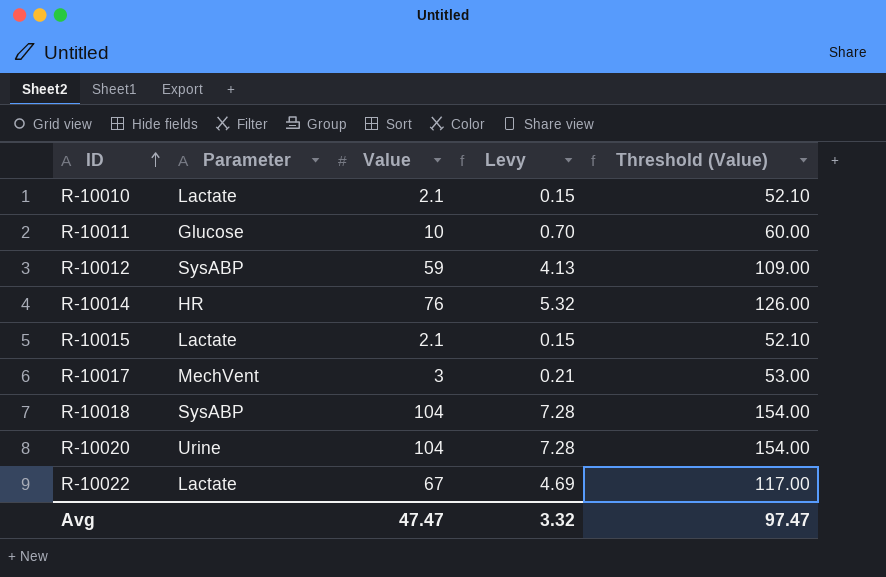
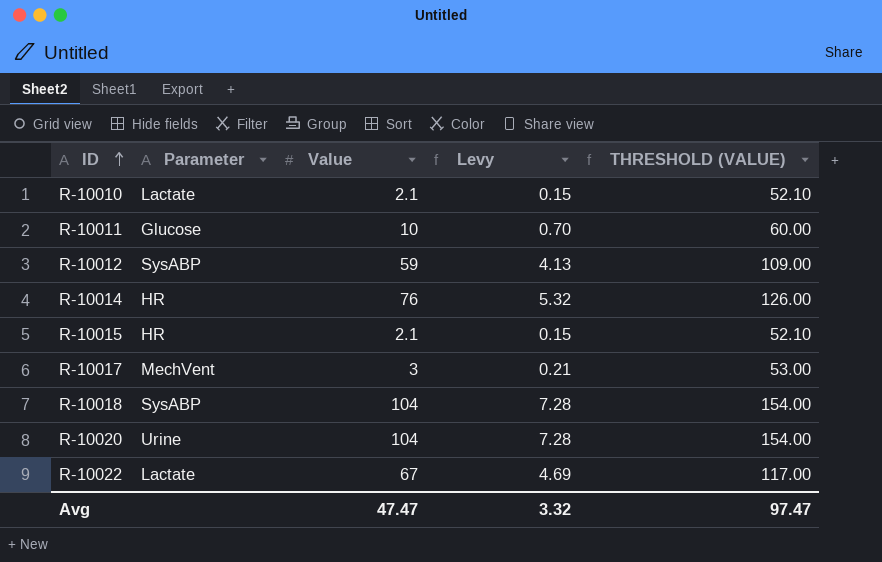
column name: Threshold (Value) -> THRESHOLD (VALUE)
R-10015 | Parameter: Lactate -> HR

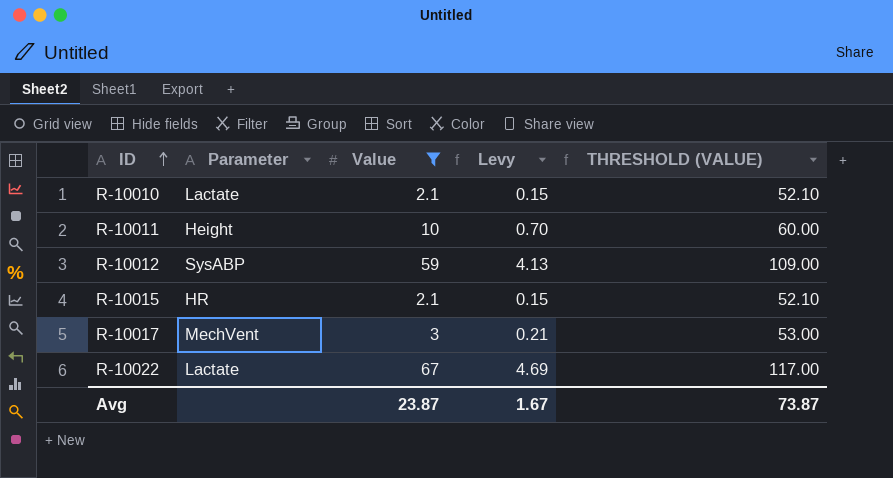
filter: none -> Value <= 67
R-10011 | Parameter: Glucose -> Height
Avg | Value: 47.47 -> 23.87
Avg | Levy: 3.32 -> 1.67
Avg | THRESHOLD (VALUE): 97.47 -> 73.87

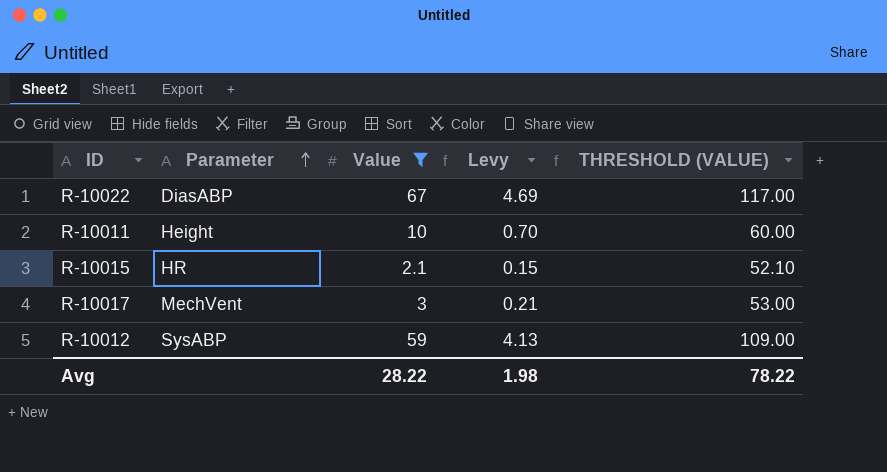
row order: ID ascending -> Parameter ascending
row R-10010: Lactate | 2.1 | 0.15 | 52.10 -> none
R-10022 | Parameter: Lactate -> DiasABP
Avg | Value: 23.87 -> 28.22
Avg | Levy: 1.67 -> 1.98
Avg | THRESHOLD (VALUE): 73.87 -> 78.22

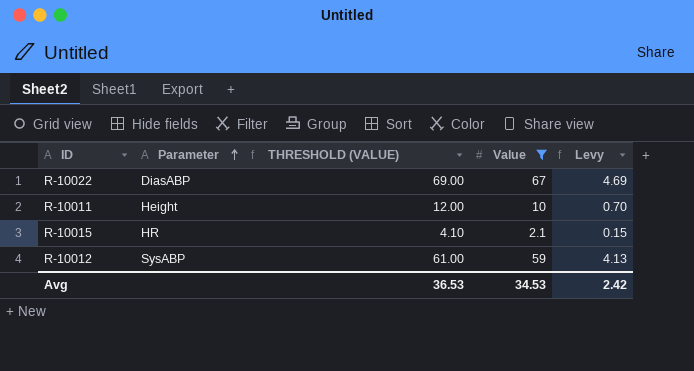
column THRESHOLD (VALUE) | formula: [Value] + 50 -> [Value] + 2
column THRESHOLD (VALUE) | position: 5 -> 3
row R-10017: MechVent | 3 | 0.21 | 53.00 -> none
Avg | THRESHOLD (VALUE): 78.22 -> 36.53
Avg | Value: 28.22 -> 34.53
Avg | Levy: 1.98 -> 2.42

